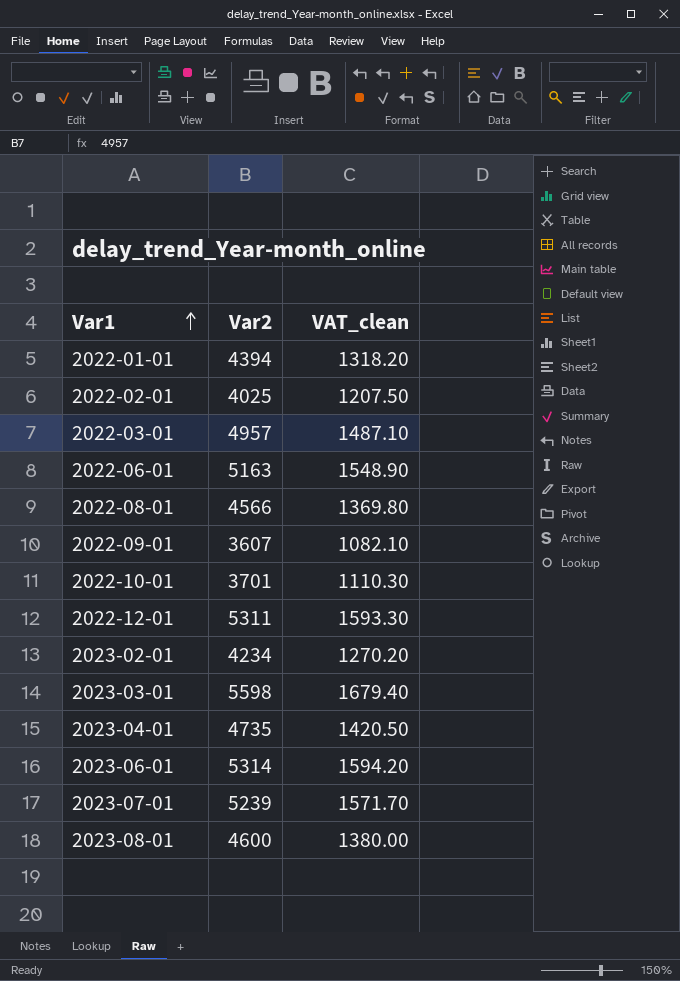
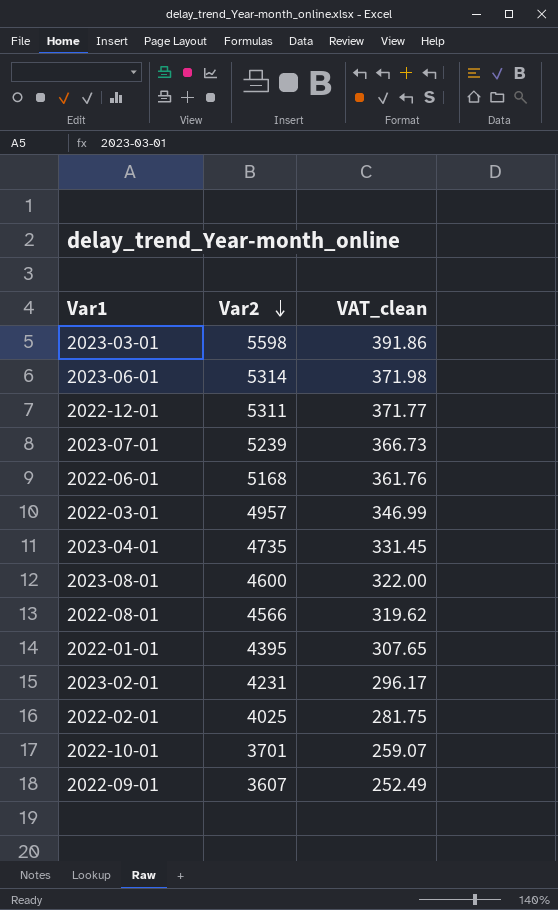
row order: Var1 ascending -> Var2 descending
column VAT_clean | formula: [Var2] * 0.3 -> [Var2] * 0.07
2022-06-01 | Var2: 5163 -> 5168
2022-01-01 | Var2: 4394 -> 4395
2023-02-01 | Var2: 4234 -> 4231

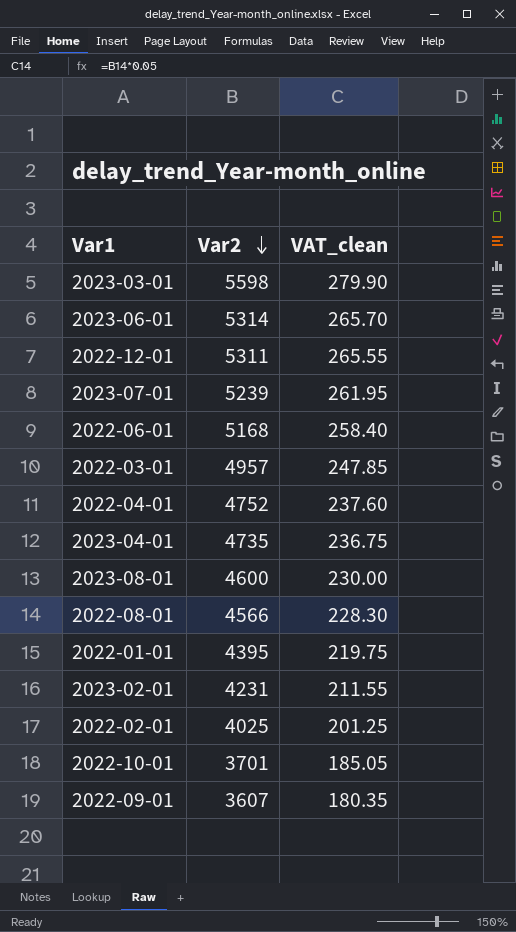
column VAT_clean | formula: [Var2] * 0.07 -> [Var2] * 0.05
row 2022-04-01: none -> 4752 | 237.60

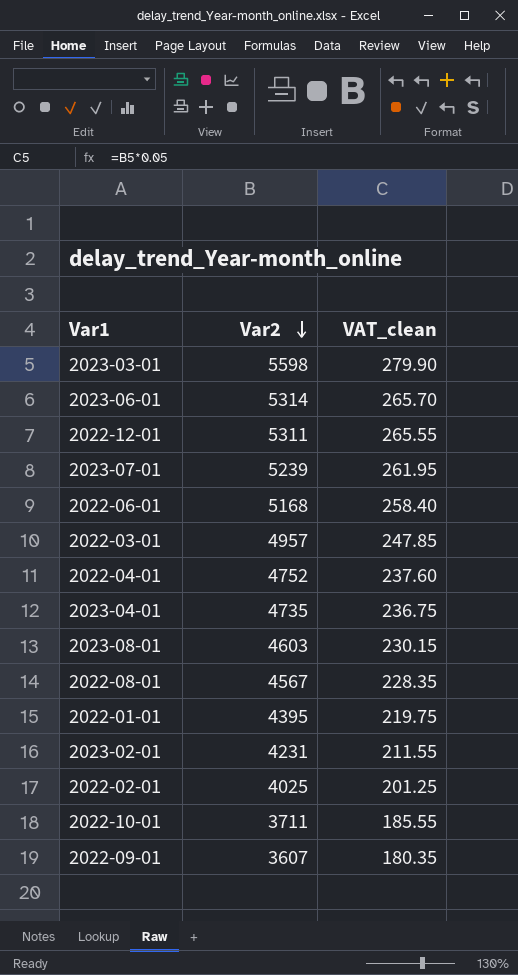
2023-08-01 | Var2: 4600 -> 4603
2023-08-01 | VAT_clean: 230.00 -> 230.15
2022-08-01 | Var2: 4566 -> 4567
2022-08-01 | VAT_clean: 228.30 -> 228.35
2022-10-01 | Var2: 3701 -> 3711
2022-10-01 | VAT_clean: 185.05 -> 185.55

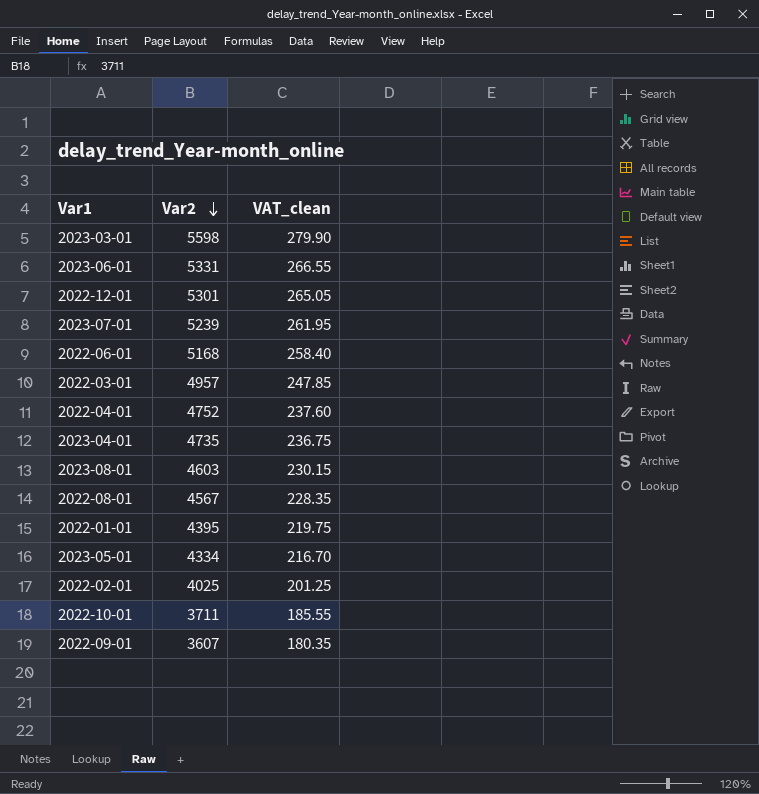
row 2023-02-01: 4231 | 211.55 -> none
2023-06-01 | Var2: 5314 -> 5331
2023-06-01 | VAT_clean: 265.70 -> 266.55
2022-12-01 | Var2: 5311 -> 5301
2022-12-01 | VAT_clean: 265.55 -> 265.05
row 2023-05-01: none -> 4334 | 216.70

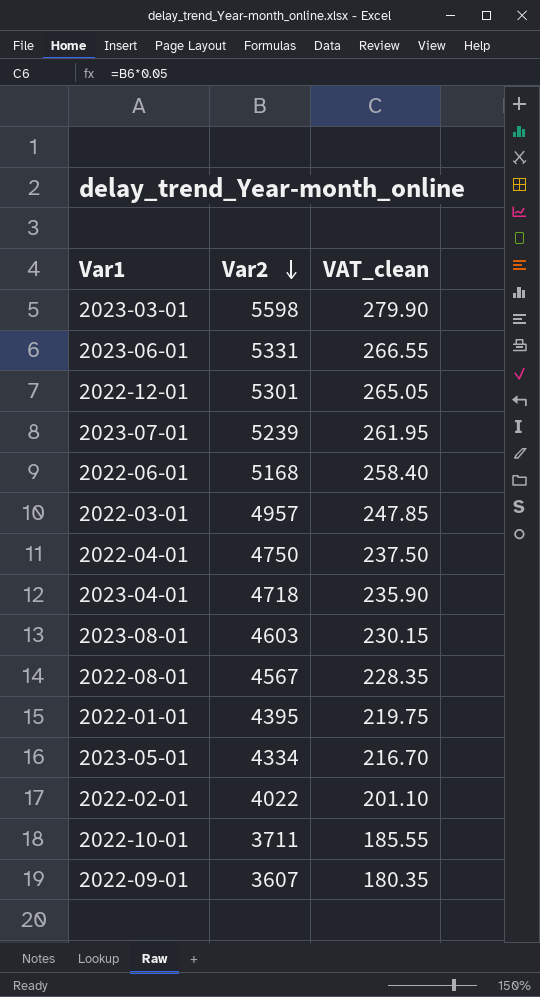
2022-04-01 | Var2: 4752 -> 4750
2022-04-01 | VAT_clean: 237.60 -> 237.50
2023-04-01 | Var2: 4735 -> 4718
2023-04-01 | VAT_clean: 236.75 -> 235.90
2022-02-01 | Var2: 4025 -> 4022
2022-02-01 | VAT_clean: 201.25 -> 201.10

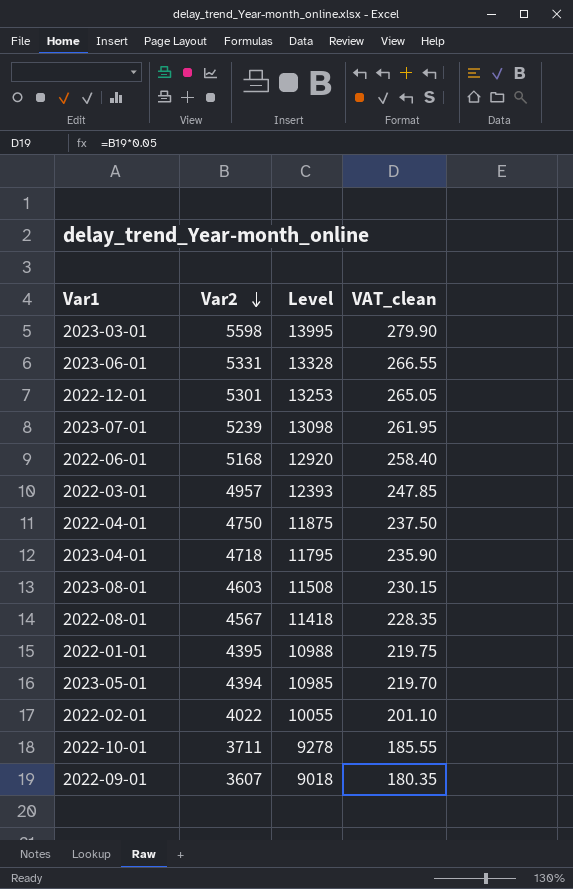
column Level | formula: none -> [Var2] * 2.5
2023-05-01 | Var2: 4334 -> 4394
2023-05-01 | VAT_clean: 216.70 -> 219.70

